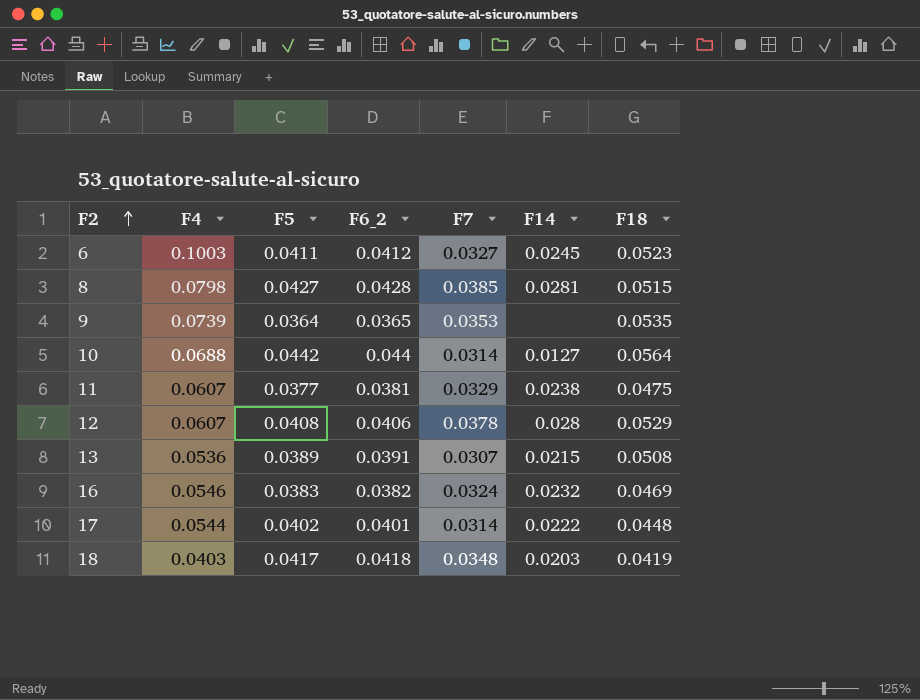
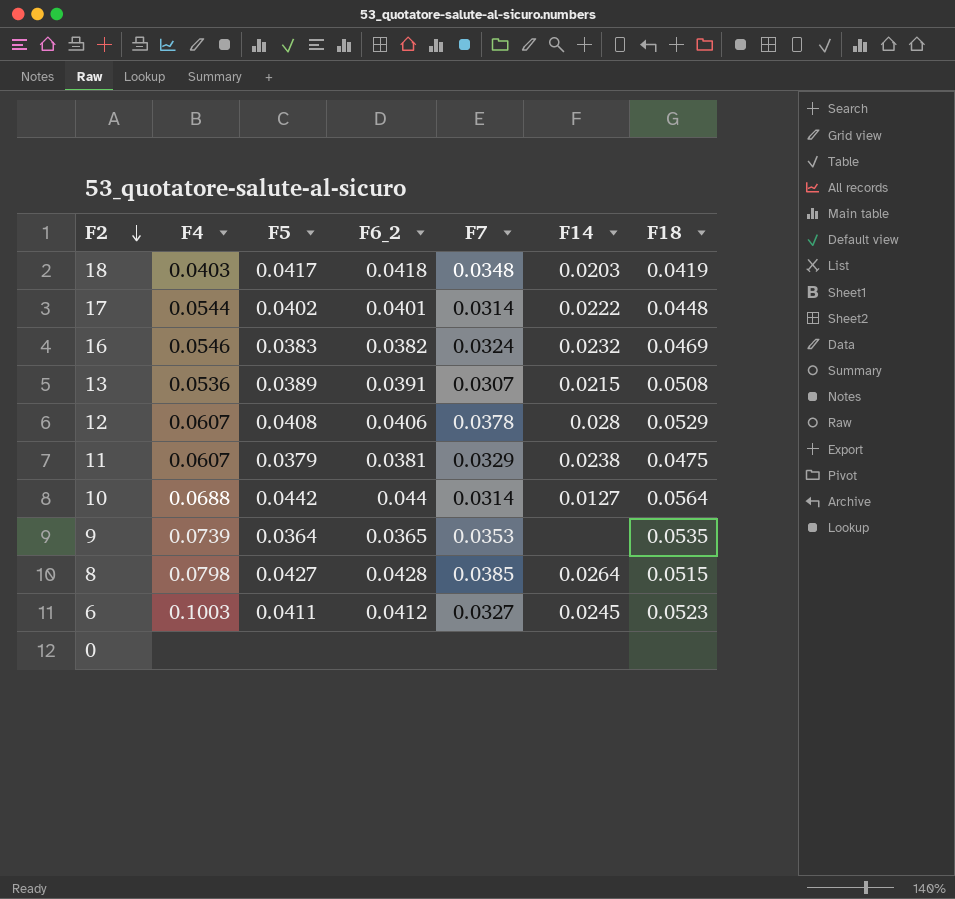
row order: F2 ascending -> F2 descending
11 | F5: 0.0377 -> 0.0379
8 | F14: 0.0281 -> 0.0264
row 0: none -> none | none | none | none | none | none

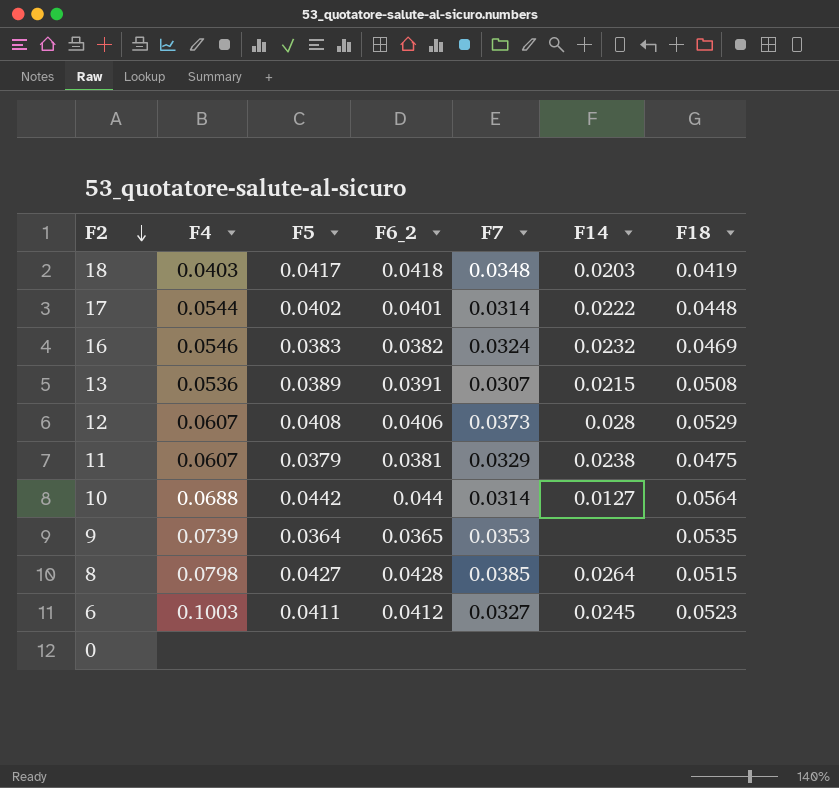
12 | F7: 0.0378 -> 0.0373

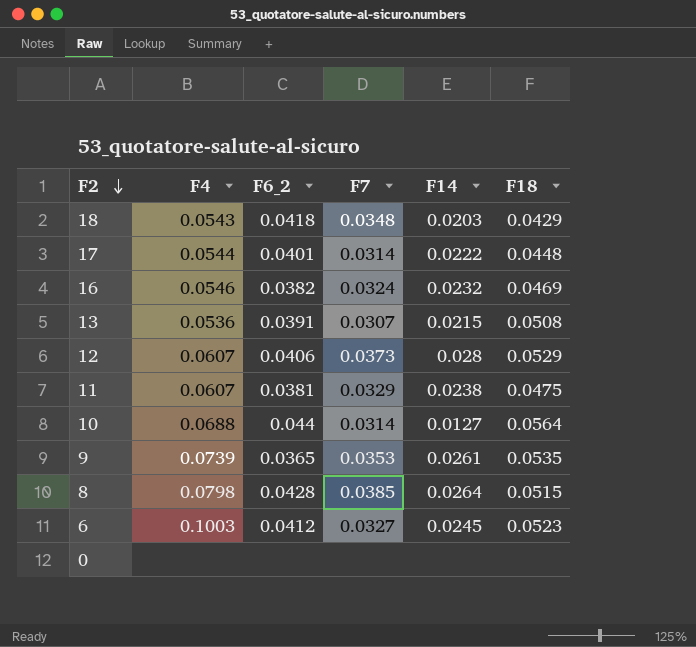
column F5 | position: 3 -> none
18 | F4: 0.0403 -> 0.0543
18 | F18: 0.0419 -> 0.0429
9 | F14: none -> 0.0261

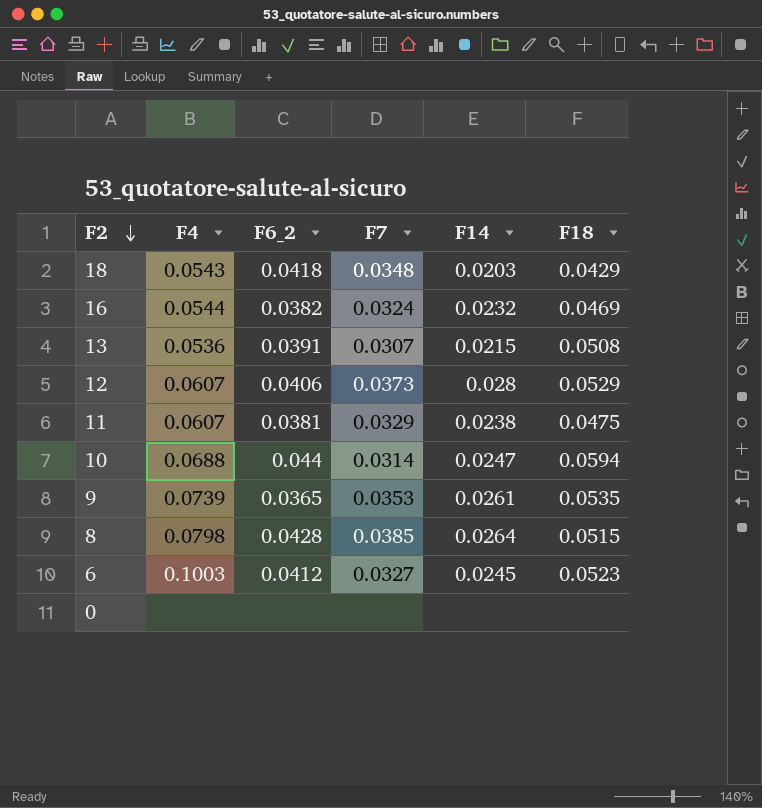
row 17: 0.0544 | 0.0401 | 0.0314 | 0.0222 | 0.0448 -> none
16 | F4: 0.0546 -> 0.0544
10 | F14: 0.0127 -> 0.0247
10 | F18: 0.0564 -> 0.0594

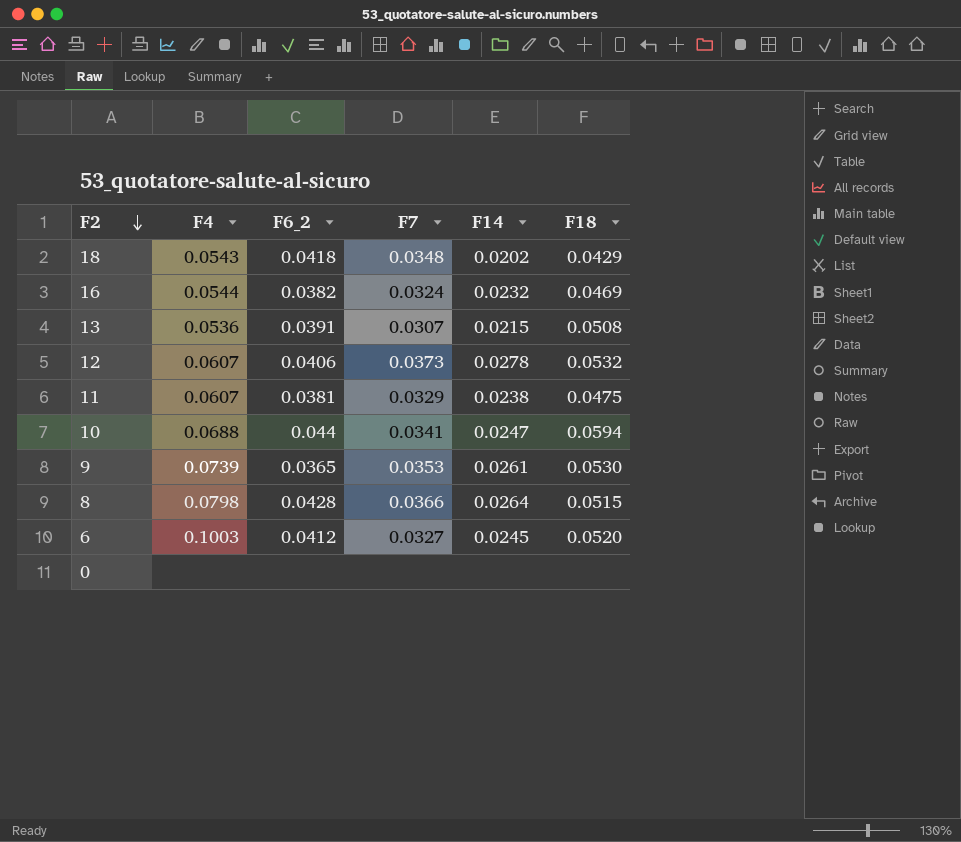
18 | F14: 0.0203 -> 0.0202
12 | F14: 0.028 -> 0.0278
12 | F18: 0.0529 -> 0.0532
10 | F7: 0.0314 -> 0.0341
9 | F18: 0.0535 -> 0.0530
8 | F7: 0.0385 -> 0.0366
6 | F18: 0.0523 -> 0.0520

